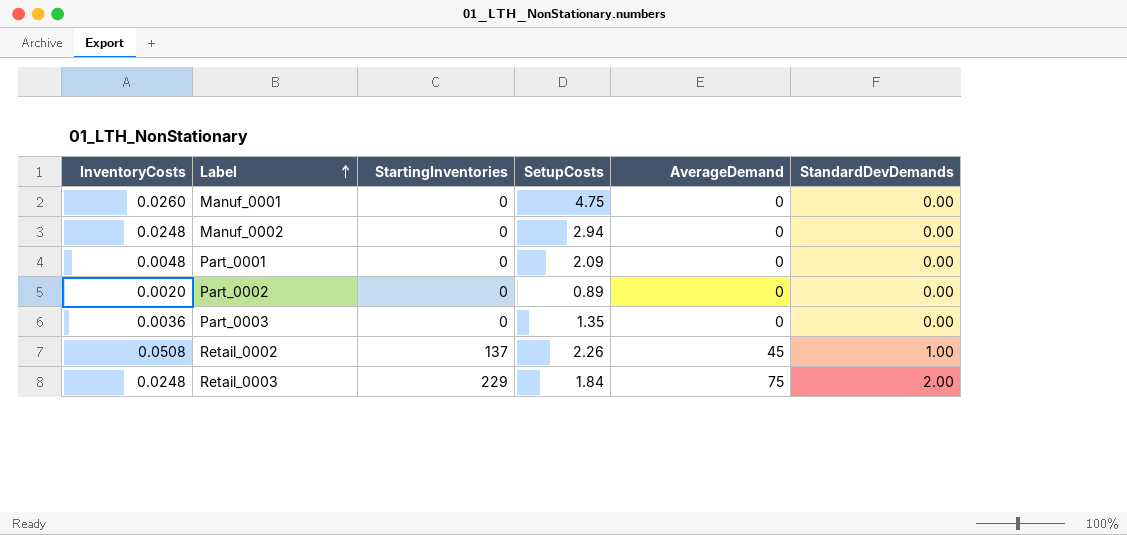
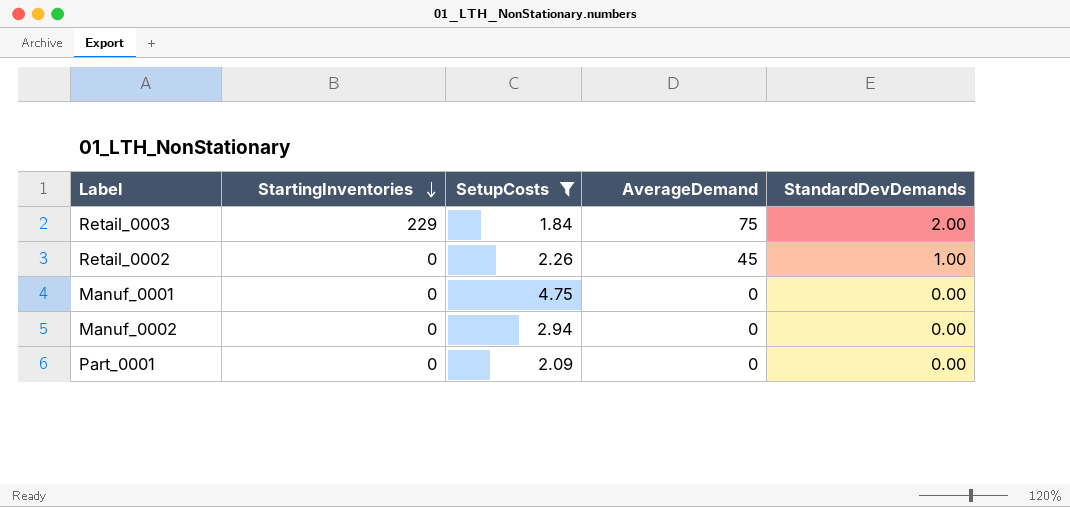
filter: none -> SetupCosts >= 1.84
row order: Label ascending -> StartingInventories descending
column InventoryCosts | position: 1 -> none
Retail_0002 | StartingInventories: 137 -> 0

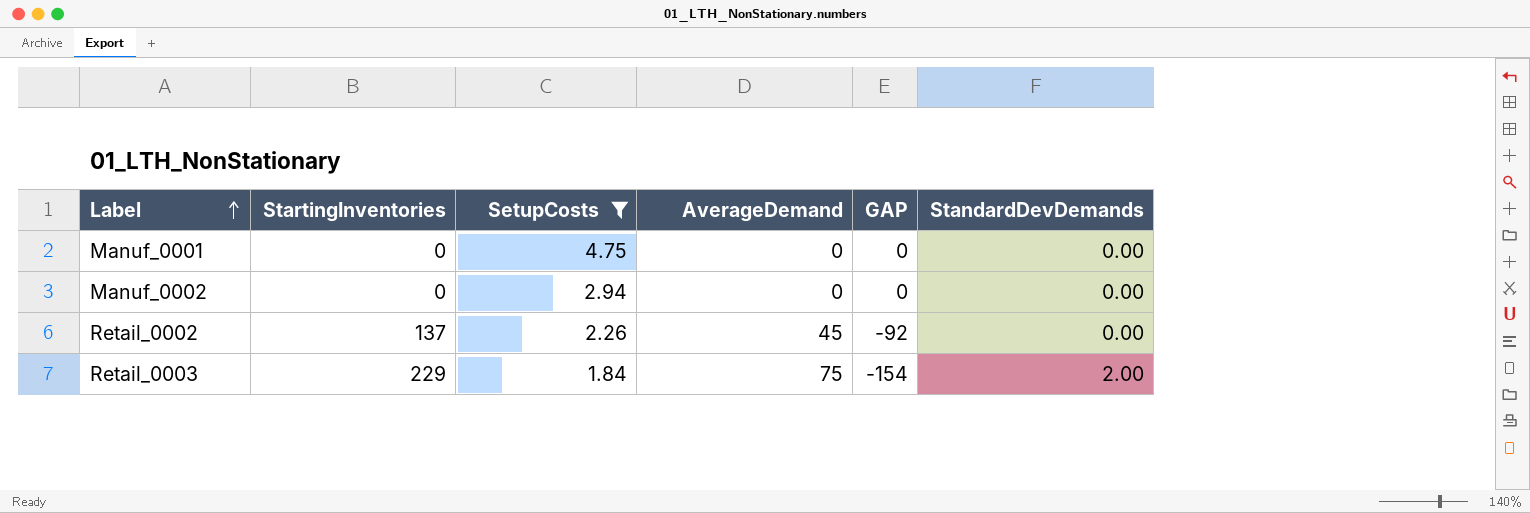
row order: StartingInventories descending -> Label ascending
column GAP | formula: none -> [AverageDemand] - [StartingInventories]
row Part_0001: 0 | 2.09 | 0 | 0.00 -> none
Retail_0002 | StartingInventories: 0 -> 137
Retail_0002 | StandardDevDemands: 1.00 -> 0.00

